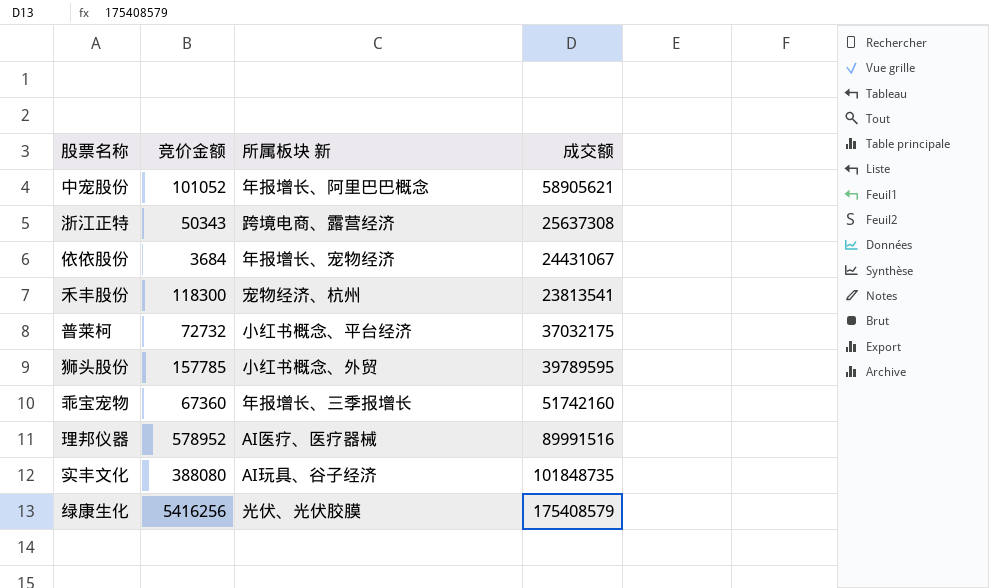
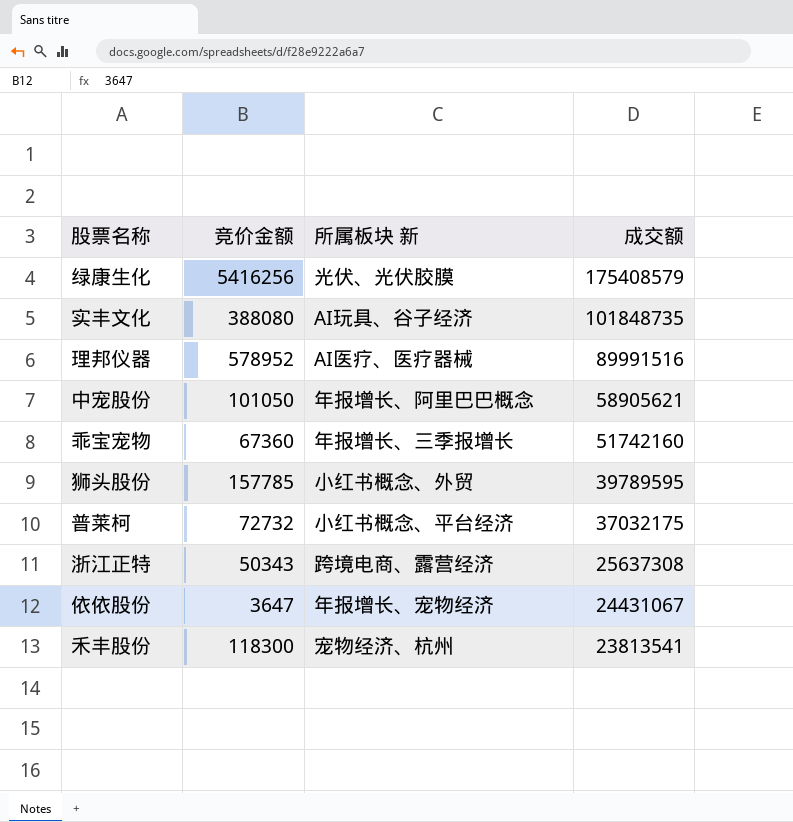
row order: none -> 成交额 descending
中宠股份 | 竞价金额: 101052 -> 101050
依依股份 | 竞价金额: 3684 -> 3647

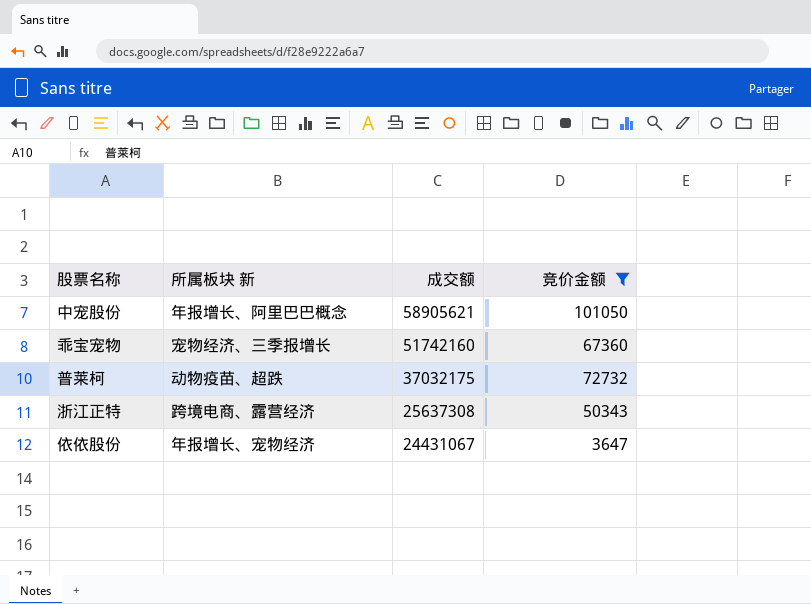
filter: none -> 竞价金额 <= 101050
column 竞价金额 | position: 2 -> 4
乖宝宠物 | 所属板块 新: 年报增长、三季报增长 -> 宠物经济、三季报增长
普莱柯 | 所属板块 新: 小红书概念、平台经济 -> 动物疫苗、超跌

